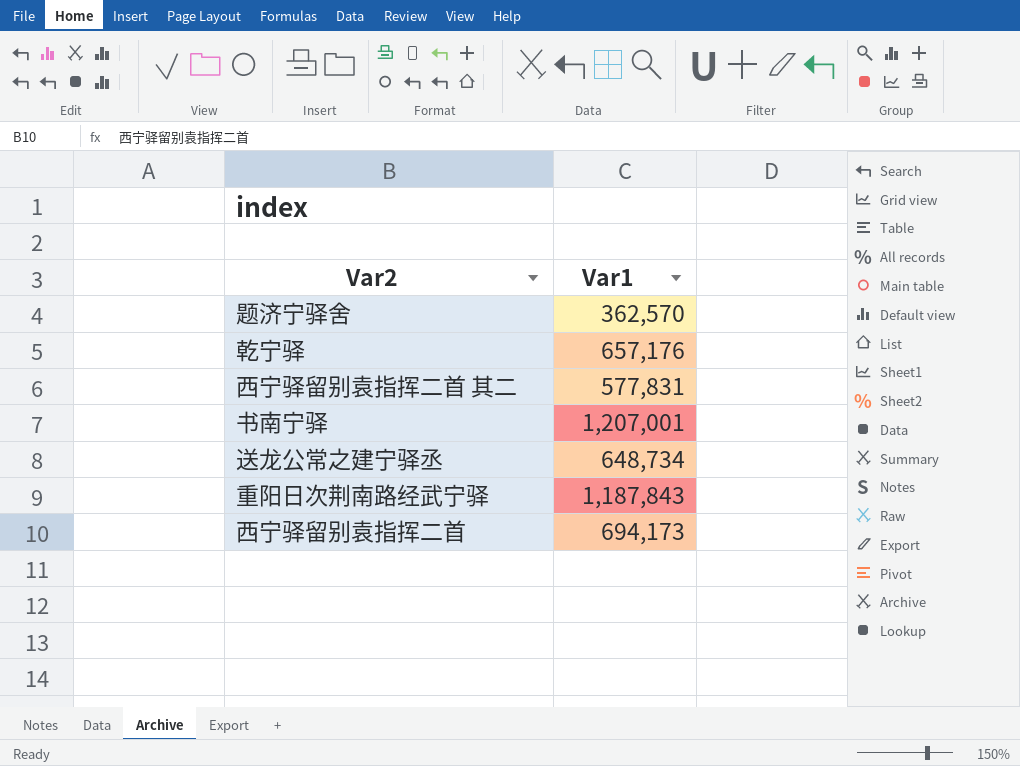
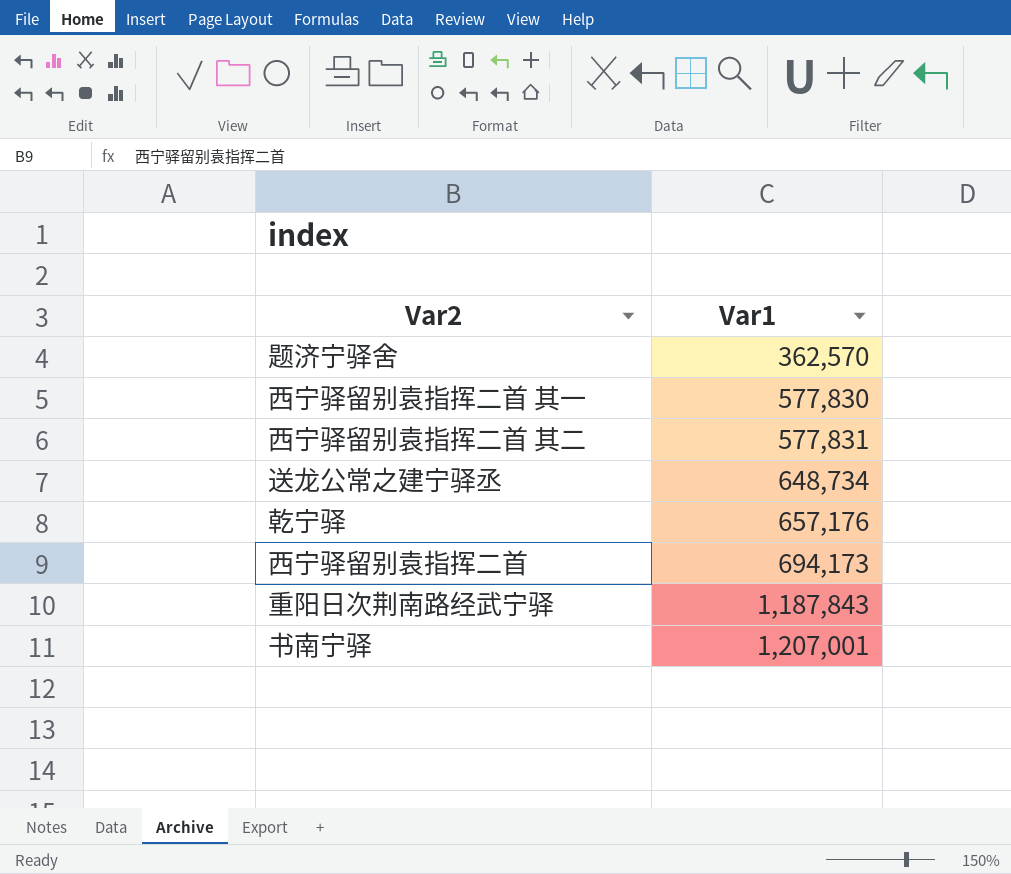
row order: none -> Var1 ascending
row 西宁驿留别袁指挥二首 其一: none -> 577,830

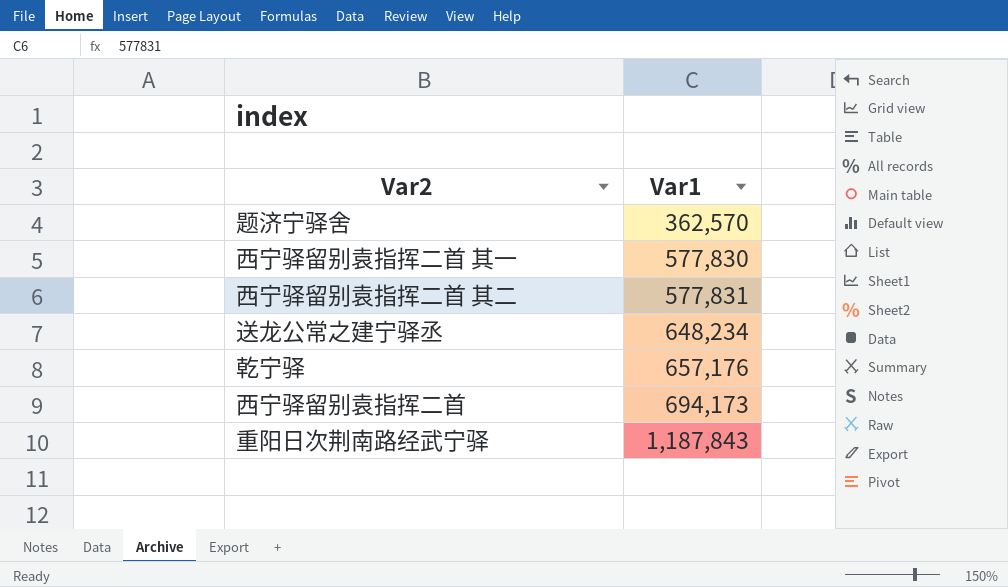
row 书南宁驿: 1,207,001 -> none
送龙公常之建宁驿丞 | Var1: 648,734 -> 648,234

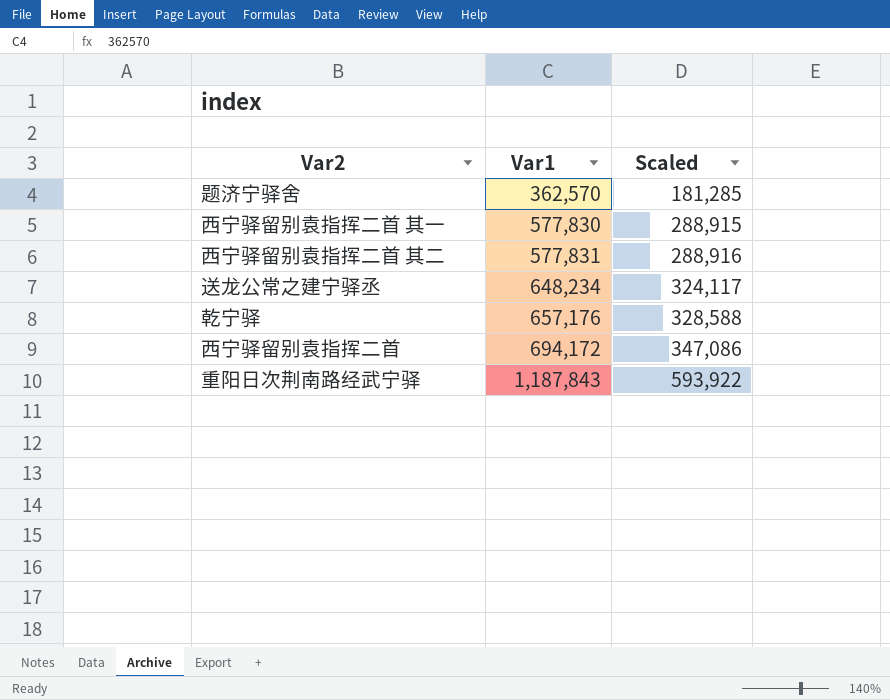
column Scaled | formula: none -> [Var1] * 0.5
西宁驿留别袁指挥二首 | Var1: 694,173 -> 694,172

